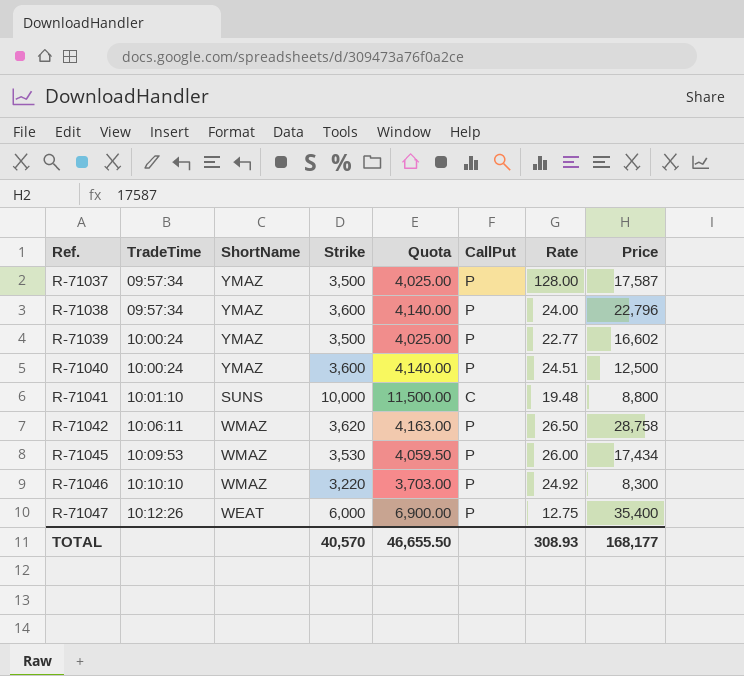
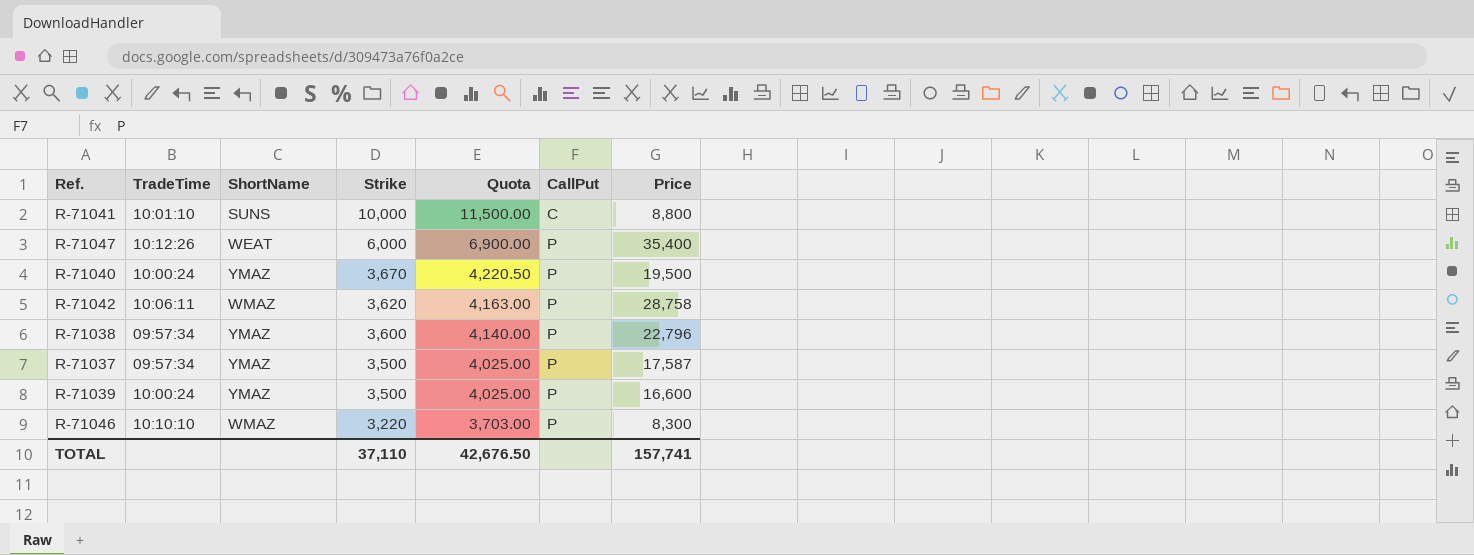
row order: Ref. ascending -> Strike descending
column Rate | position: 7 -> none
row R-71045: 10:09:53 | WMAZ | 3,530 | 4,059.50 | P | 26.00 | 17,434 -> none
R-71040 | Strike: 3,600 -> 3,670
R-71040 | Quota: 4,140.00 -> 4,220.50
R-71040 | Price: 12,500 -> 19,500
R-71039 | Price: 16,602 -> 16,600
TOTAL | Strike: 40,570 -> 37,110
TOTAL | Quota: 46,655.50 -> 42,676.50
TOTAL | Price: 168,177 -> 157,741

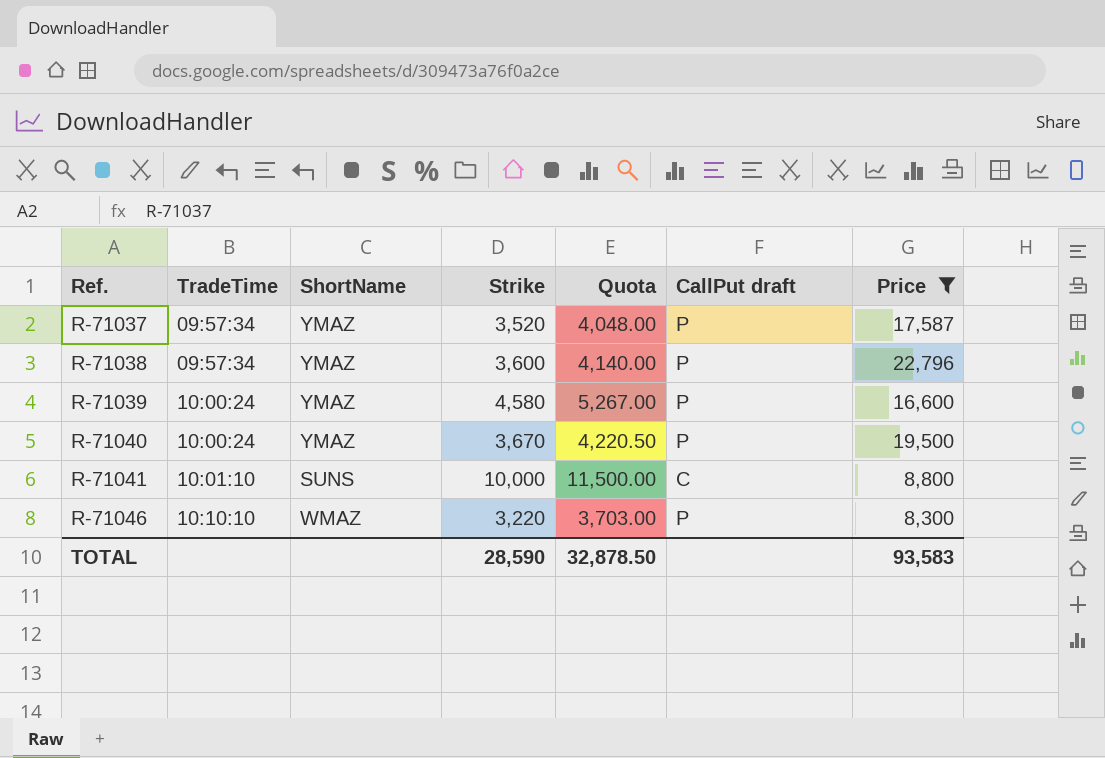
filter: none -> Price <= 22,796
row order: Strike descending -> Ref. ascending
column name: CallPut -> CallPut draft
R-71037 | Strike: 3,500 -> 3,520
R-71037 | Quota: 4,025.00 -> 4,048.00
R-71039 | Strike: 3,500 -> 4,580
R-71039 | Quota: 4,025.00 -> 5,267.00
TOTAL | Strike: 37,110 -> 28,590
TOTAL | Quota: 42,676.50 -> 32,878.50
TOTAL | Price: 157,741 -> 93,583

